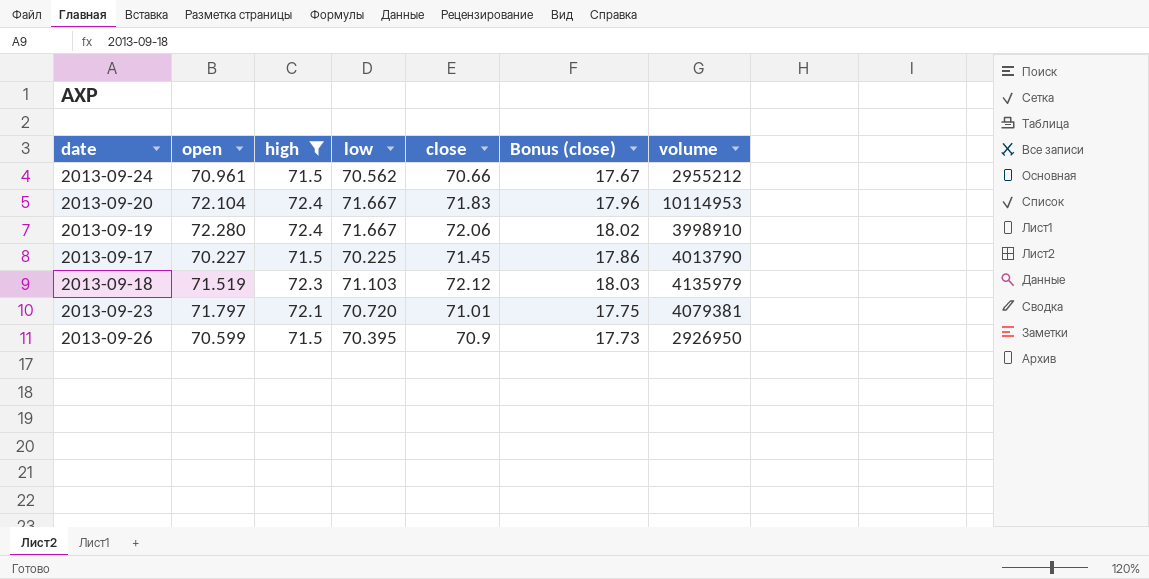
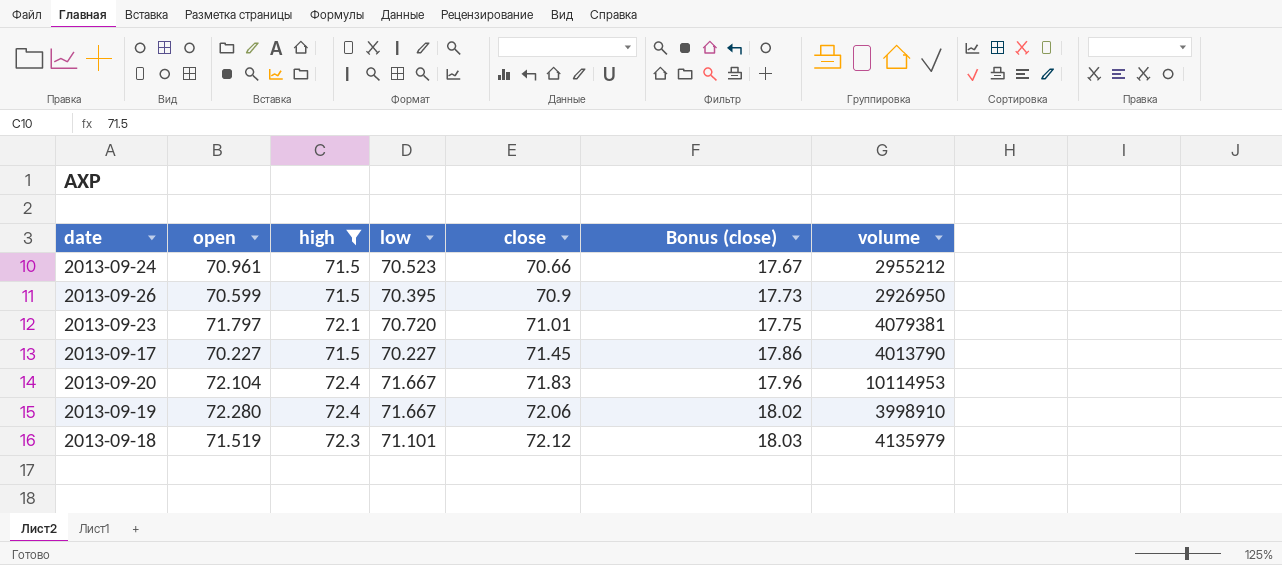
row order: none -> close ascending
2013-09-24 | low: 70.562 -> 70.523
2013-09-17 | low: 70.225 -> 70.227
2013-09-18 | low: 71.103 -> 71.101

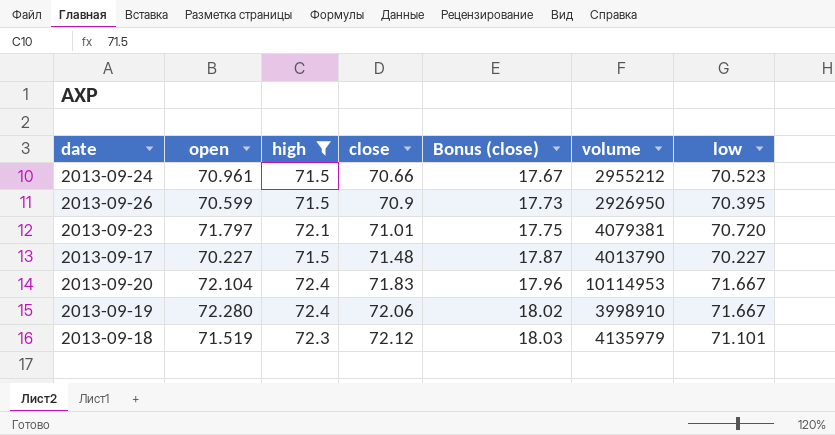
column low | position: 4 -> 7
2013-09-17 | close: 71.45 -> 71.48
2013-09-17 | Bonus (close): 17.86 -> 17.87

